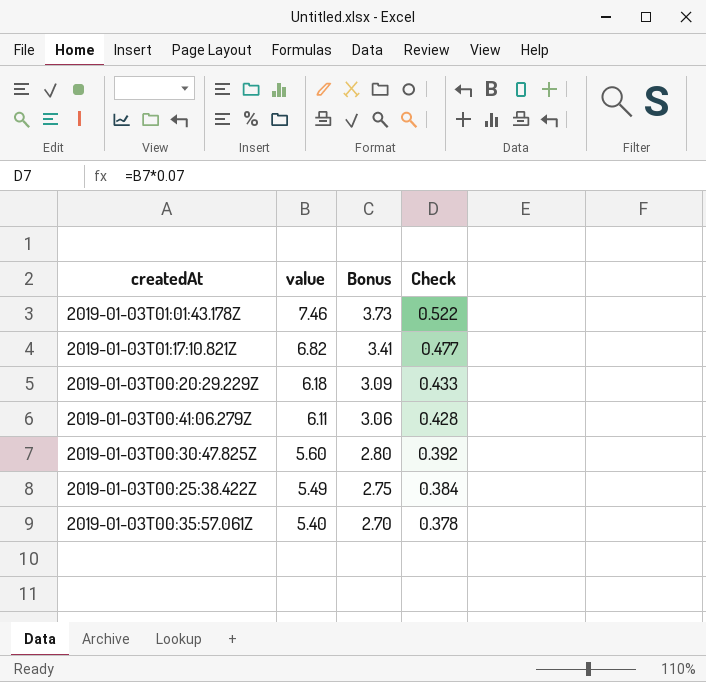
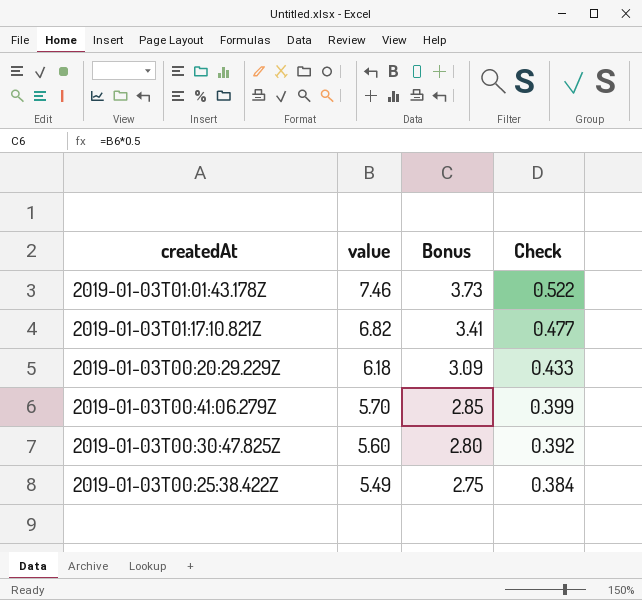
row 2019-01-03T00:35:57.061Z: 5.40 | 2.70 | 0.378 -> none
2019-01-03T00:41:06.279Z | value: 6.11 -> 5.70
2019-01-03T00:41:06.279Z | Bonus: 3.06 -> 2.85
2019-01-03T00:41:06.279Z | Check: 0.428 -> 0.399

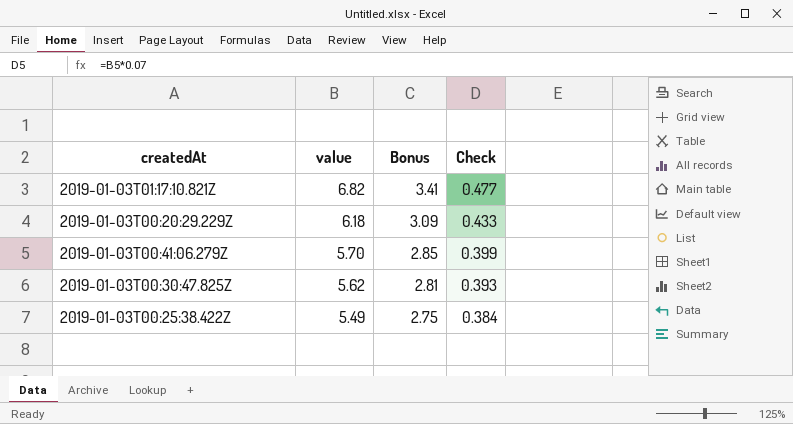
row 2019-01-03T01:01:43.178Z: 7.46 | 3.73 | 0.522 -> none
2019-01-03T00:30:47.825Z | value: 5.60 -> 5.62
2019-01-03T00:30:47.825Z | Bonus: 2.80 -> 2.81
2019-01-03T00:30:47.825Z | Check: 0.392 -> 0.393

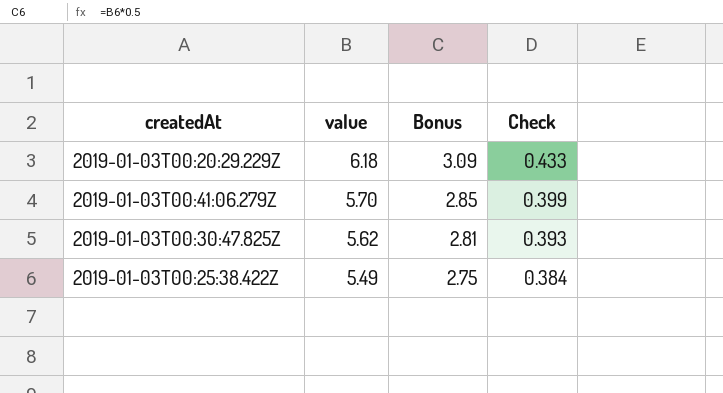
row 2019-01-03T01:17:10.821Z: 6.82 | 3.41 | 0.477 -> none

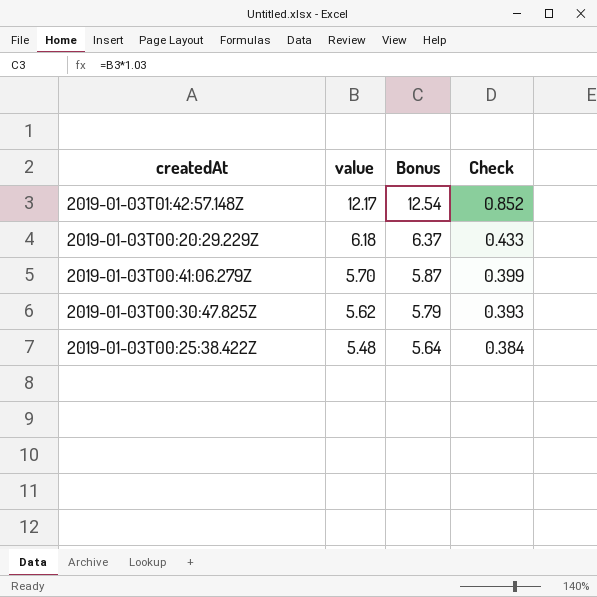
column Bonus | formula: [value] * 0.5 -> [value] * 1.03
row 2019-01-03T01:42:57.148Z: none -> 12.17 | 12.54 | 0.852
2019-01-03T00:25:38.422Z | value: 5.49 -> 5.48

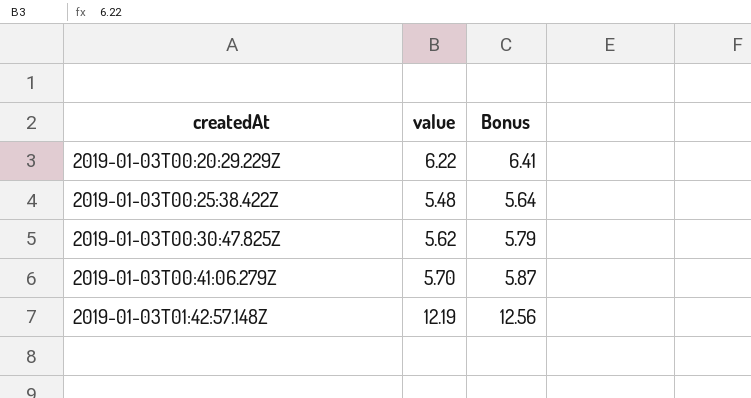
row order: value descending -> createdAt ascending
column Check | formula: [value] * 0.07 -> none
2019-01-03T00:20:29.229Z | value: 6.18 -> 6.22
2019-01-03T00:20:29.229Z | Bonus: 6.37 -> 6.41
2019-01-03T01:42:57.148Z | value: 12.17 -> 12.19
2019-01-03T01:42:57.148Z | Bonus: 12.54 -> 12.56

